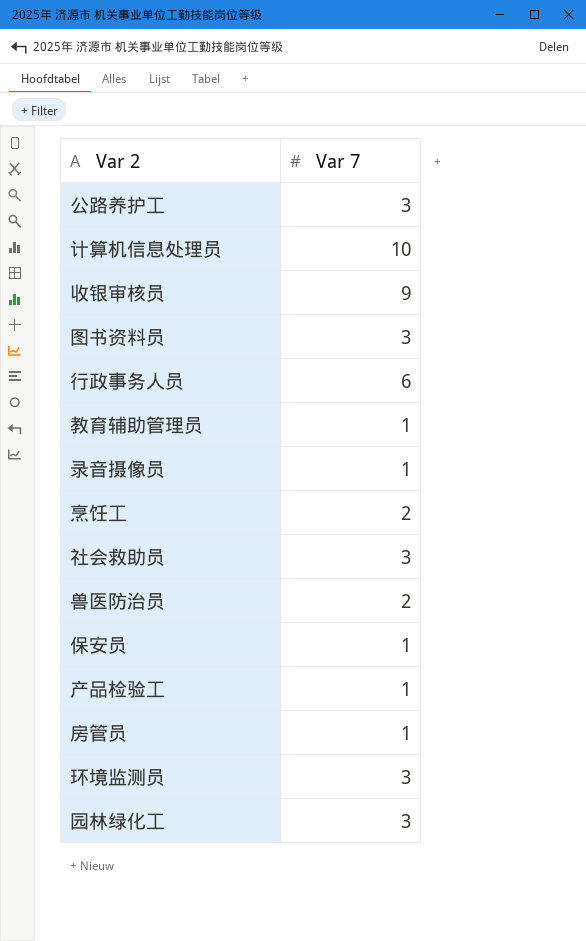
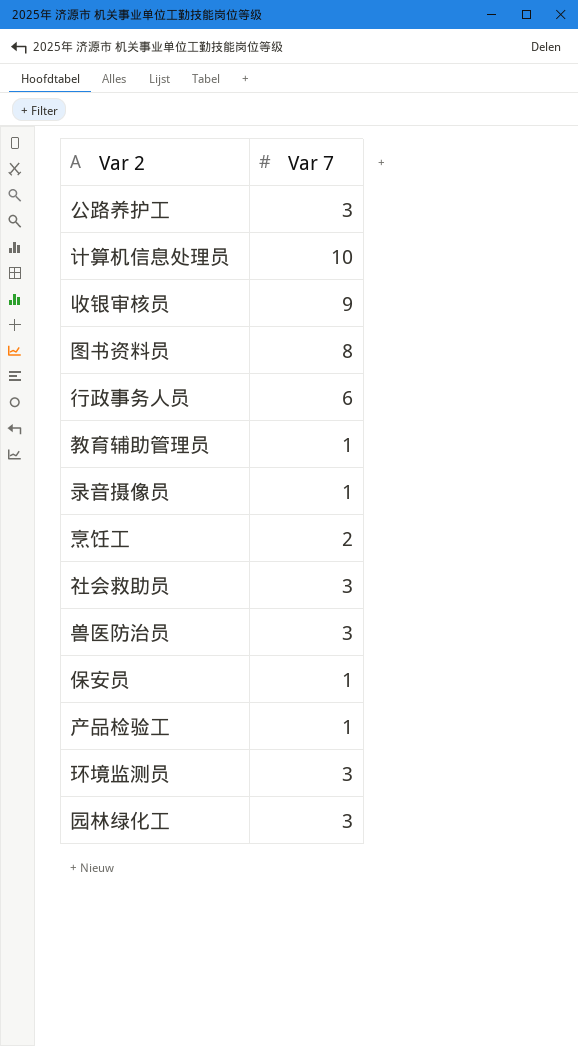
row 房管员: 1 -> none
图书资料员 | Var 7: 3 -> 8
兽医防治员 | Var 7: 2 -> 3

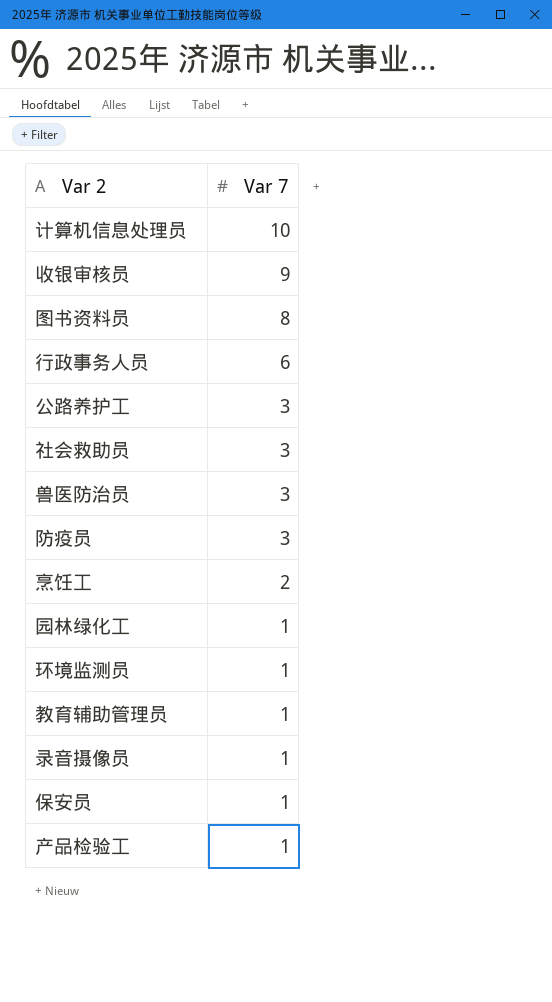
row order: none -> Var 7 descending
row 防疫员: none -> 3
园林绿化工 | Var 7: 3 -> 1
环境监测员 | Var 7: 3 -> 1

